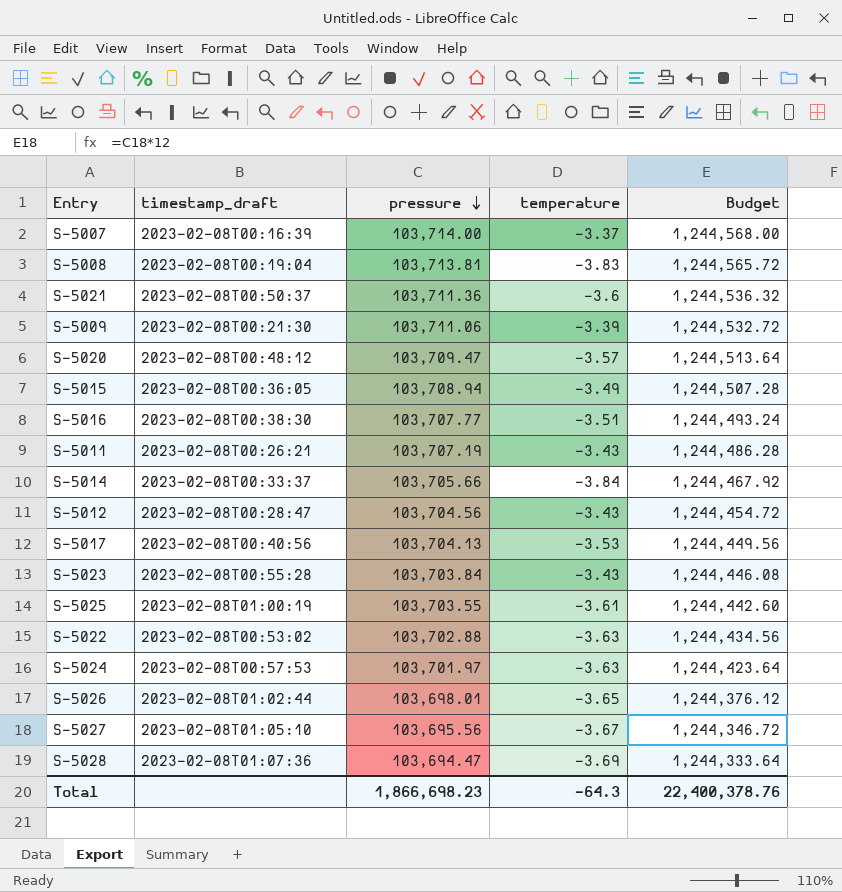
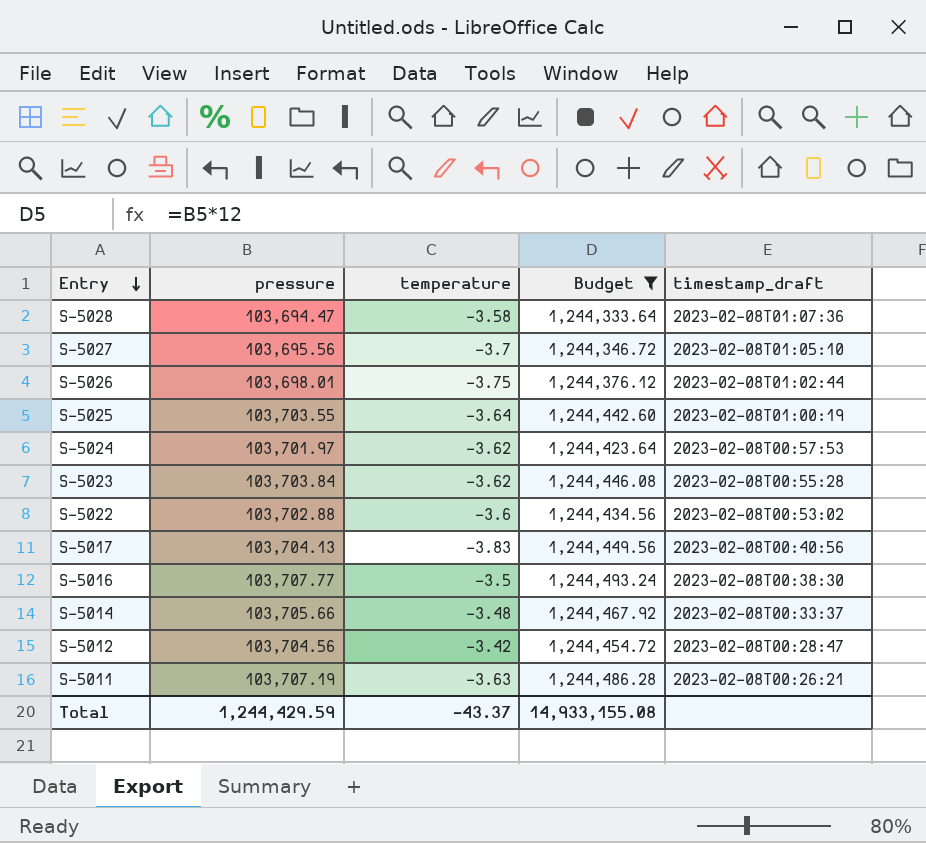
filter: none -> Budget <= 1,244,493.24
row order: pressure descending -> Entry descending
column timestamp_draft | position: 2 -> 5
S-5028 | temperature: -3.69 -> -3.58
S-5027 | temperature: -3.67 -> -3.7
S-5026 | temperature: -3.65 -> -3.75
S-5025 | temperature: -3.61 -> -3.64
S-5024 | temperature: -3.63 -> -3.62
S-5023 | temperature: -3.43 -> -3.62
S-5022 | temperature: -3.63 -> -3.6
S-5017 | temperature: -3.53 -> -3.83
S-5016 | temperature: -3.51 -> -3.5
S-5014 | temperature: -3.84 -> -3.48
S-5012 | temperature: -3.43 -> -3.42
S-5011 | temperature: -3.43 -> -3.63
Total | pressure: 1,866,698.23 -> 1,244,429.59
Total | temperature: -64.3 -> -43.37
Total | Budget: 22,400,378.76 -> 14,933,155.08

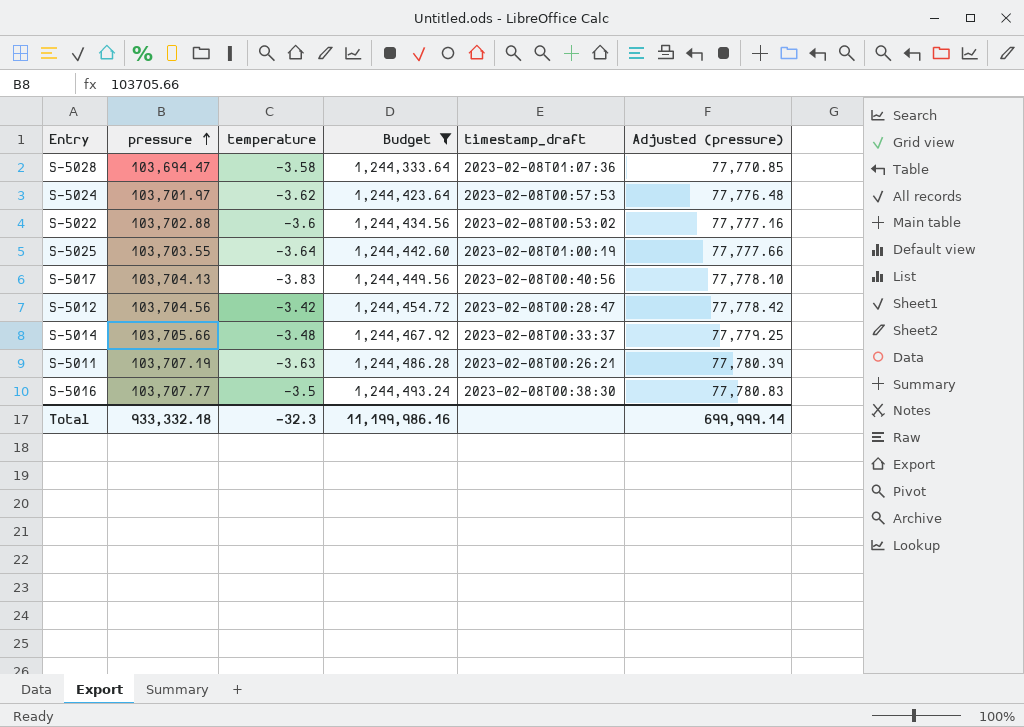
row order: Entry descending -> pressure ascending
column Adjusted (pressure) | formula: none -> [pressure] * 0.75
row S-5027: 103,695.56 | -3.7 | 1,244,346.72 | 2023-02-08T01:05:10 -> none
row S-5026: 103,698.01 | -3.75 | 1,244,376.12 | 2023-02-08T01:02:44 -> none
row S-5023: 103,703.84 | -3.62 | 1,244,446.08 | 2023-02-08T00:55:28 -> none
Total | pressure: 1,244,429.59 -> 933,332.18
Total | temperature: -43.37 -> -32.3
Total | Budget: 14,933,155.08 -> 11,199,986.16

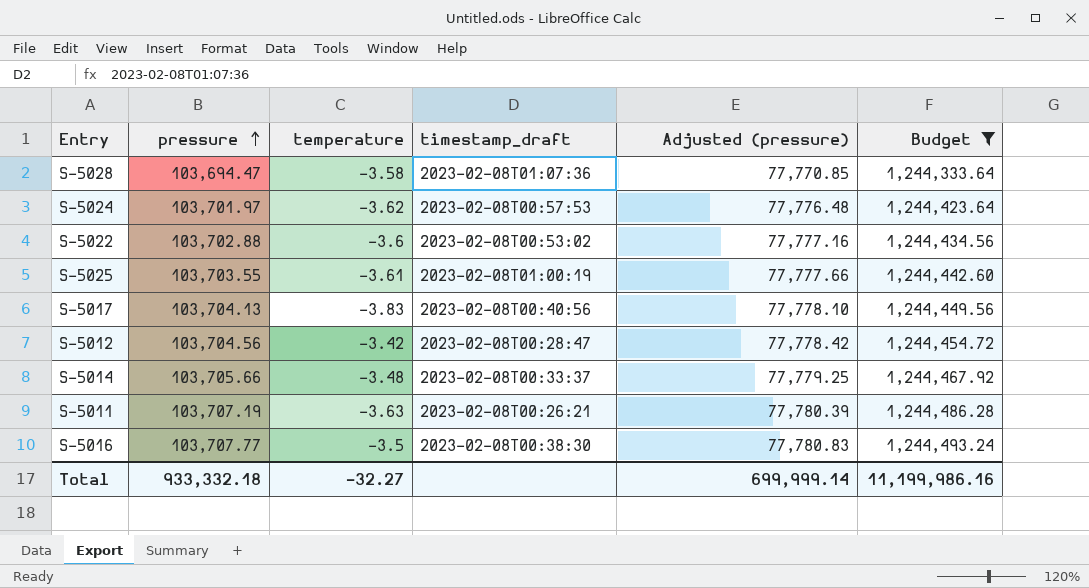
column Budget | position: 4 -> 6
S-5025 | temperature: -3.64 -> -3.61
Total | temperature: -32.3 -> -32.27

